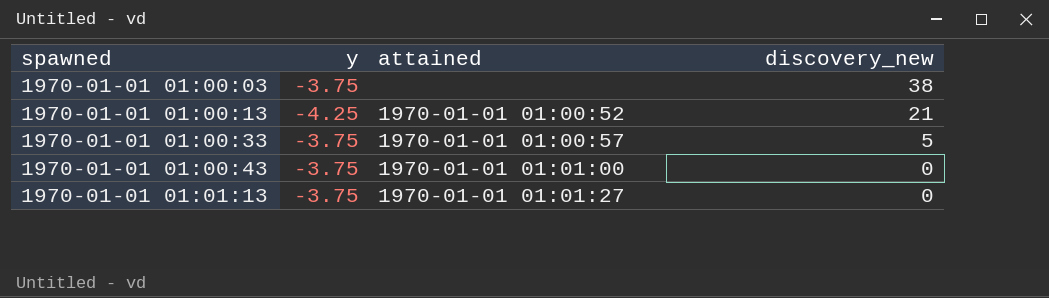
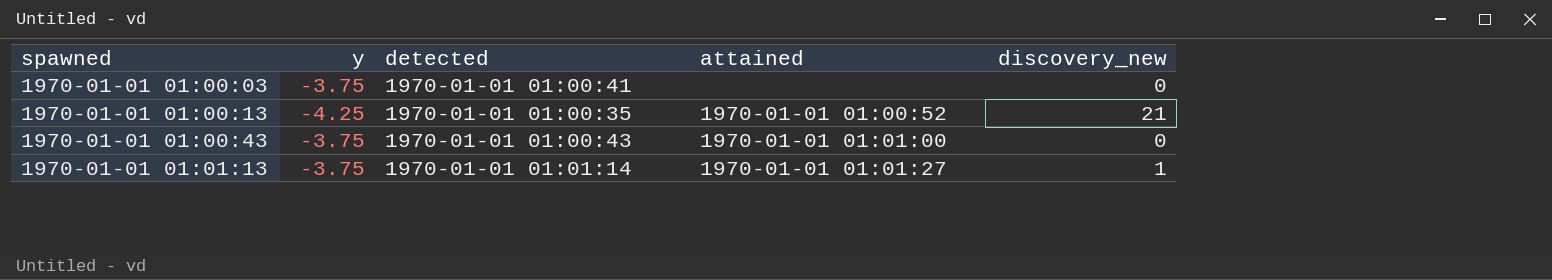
column detected | position: none -> 3
row 1970-01-01 01:00:33: -3.75 | 1970-01-01 01:00:57 | 5 -> none
1970-01-01 01:00:03 | discovery_new: 38 -> 0
1970-01-01 01:01:13 | discovery_new: 0 -> 1

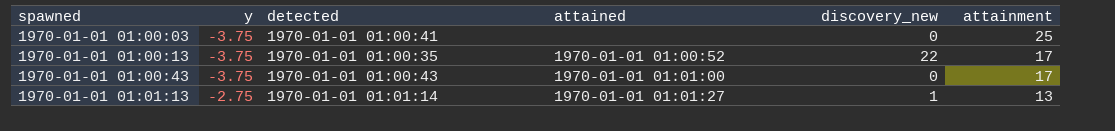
column attainment | position: none -> 6
1970-01-01 01:00:13 | y: -4.25 -> -3.75
1970-01-01 01:00:13 | discovery_new: 21 -> 22
1970-01-01 01:01:13 | y: -3.75 -> -2.75

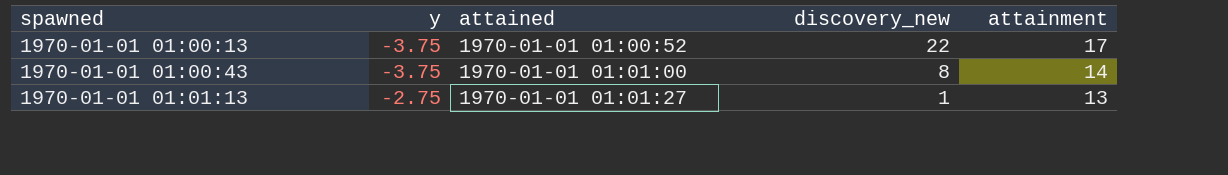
column detected | position: 3 -> none
row 1970-01-01 01:00:03: -3.75 | 1970-01-01 01:00:41 | none | 0 | 25 -> none
1970-01-01 01:00:43 | discovery_new: 0 -> 8
1970-01-01 01:00:43 | attainment: 17 -> 14

